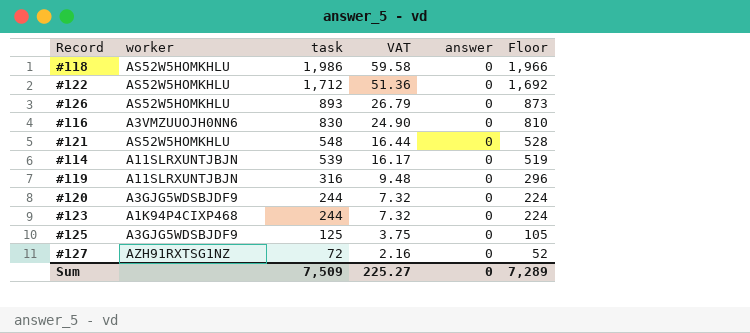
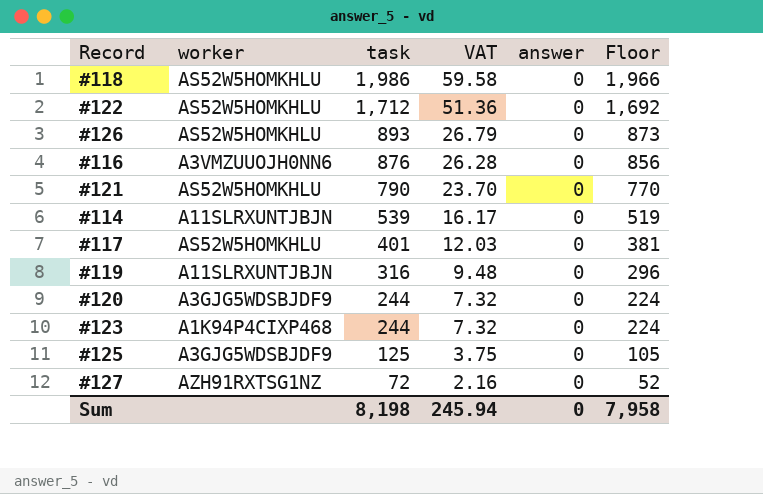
#116 | task: 830 -> 876
#116 | VAT: 24.90 -> 26.28
#116 | Floor: 810 -> 856
#121 | task: 548 -> 790
#121 | VAT: 16.44 -> 23.70
#121 | Floor: 528 -> 770
row #117: none -> AS52W5HOMKHLU | 401 | 12.03 | 0 | 381
Sum | task: 7,509 -> 8,198
Sum | VAT: 225.27 -> 245.94
Sum | Floor: 7,289 -> 7,958

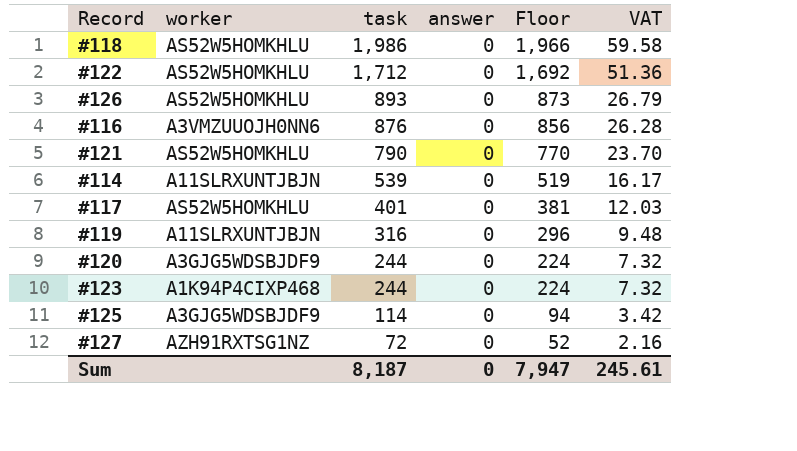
column VAT | position: 4 -> 6
#125 | task: 125 -> 114
#125 | Floor: 105 -> 94
#125 | VAT: 3.75 -> 3.42
Sum | task: 8,198 -> 8,187
Sum | Floor: 7,958 -> 7,947
Sum | VAT: 245.94 -> 245.61

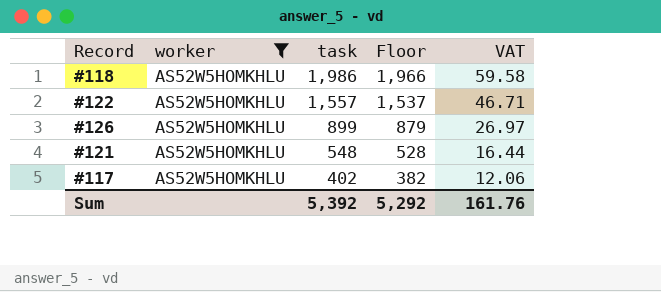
filter: none -> worker = AS52W5HOMKHLU
column answer | position: 4 -> none
#122 | task: 1,712 -> 1,557
#122 | Floor: 1,692 -> 1,537
#122 | VAT: 51.36 -> 46.71
#126 | task: 893 -> 899
#126 | Floor: 873 -> 879
#126 | VAT: 26.79 -> 26.97
#121 | task: 790 -> 548
#121 | Floor: 770 -> 528
#121 | VAT: 23.70 -> 16.44
#117 | task: 401 -> 402
#117 | Floor: 381 -> 382
#117 | VAT: 12.03 -> 12.06
Sum | task: 8,187 -> 5,392
Sum | Floor: 7,947 -> 5,292
Sum | VAT: 245.61 -> 161.76

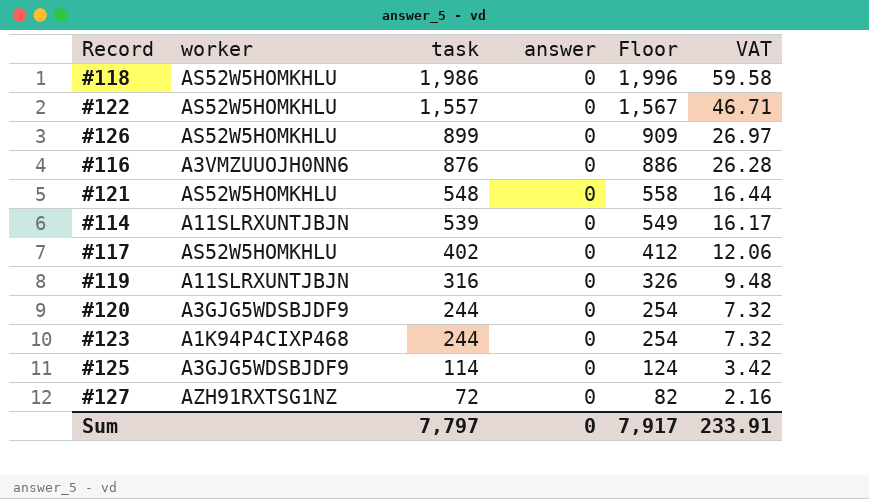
filter: worker = AS52W5HOMKHLU -> none
column answer | position: none -> 4
column Floor | formula: [task] - 20 -> [task] + 10
Sum | task: 5,392 -> 7,797
Sum | Floor: 5,292 -> 7,917
Sum | VAT: 161.76 -> 233.91

